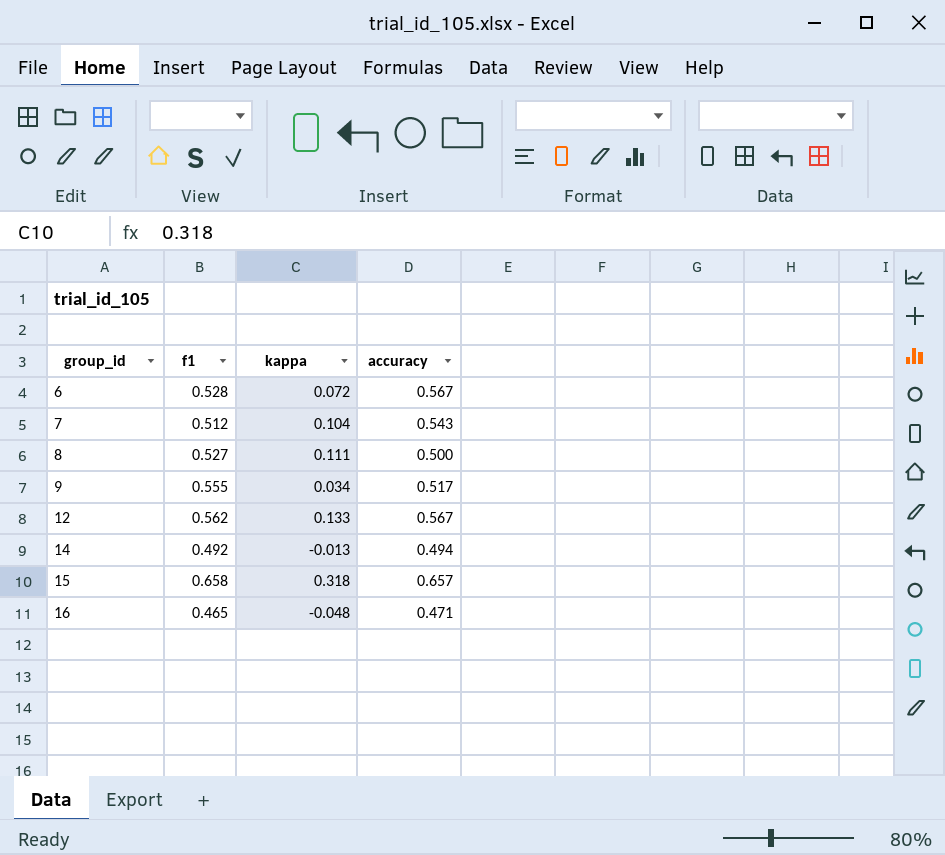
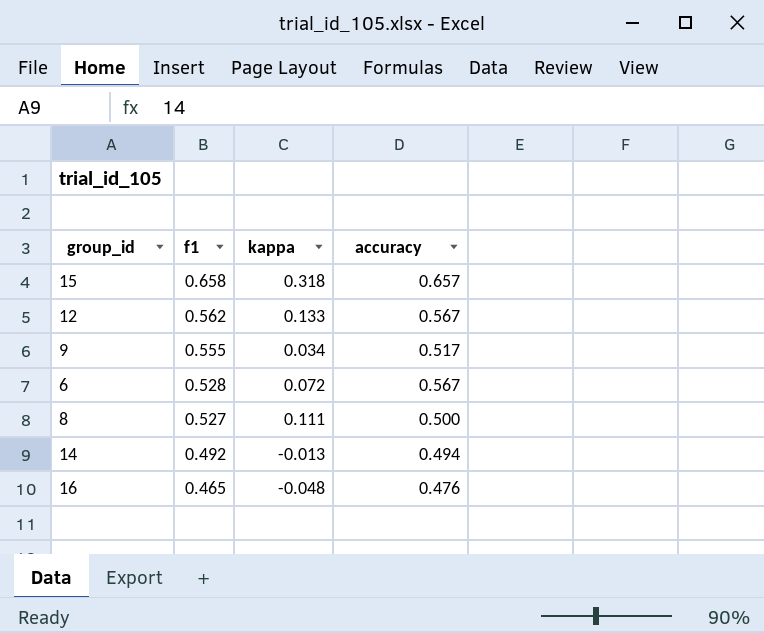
row order: group_id ascending -> f1 descending
row 7: 0.512 | 0.104 | 0.543 -> none
16 | accuracy: 0.471 -> 0.476

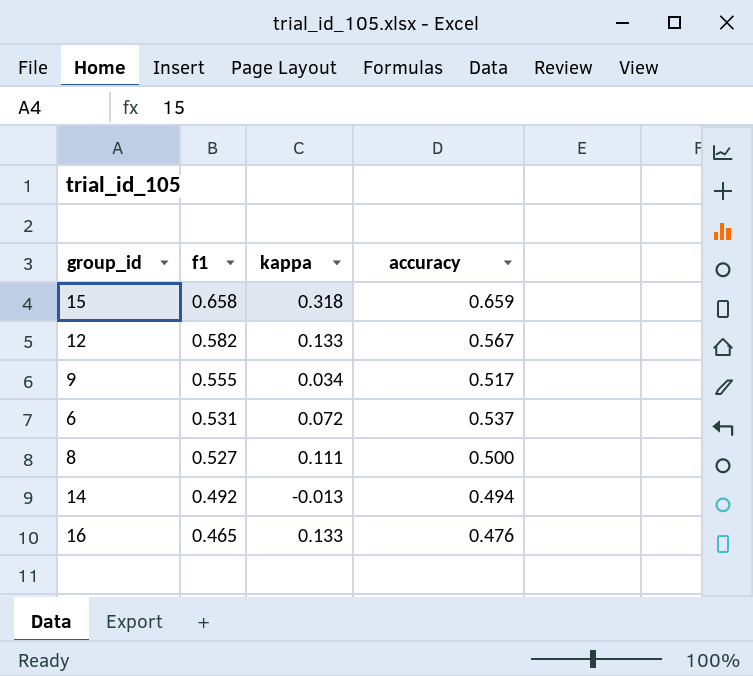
15 | accuracy: 0.657 -> 0.659
12 | f1: 0.562 -> 0.582
6 | f1: 0.528 -> 0.531
6 | accuracy: 0.567 -> 0.537
16 | kappa: -0.048 -> 0.133

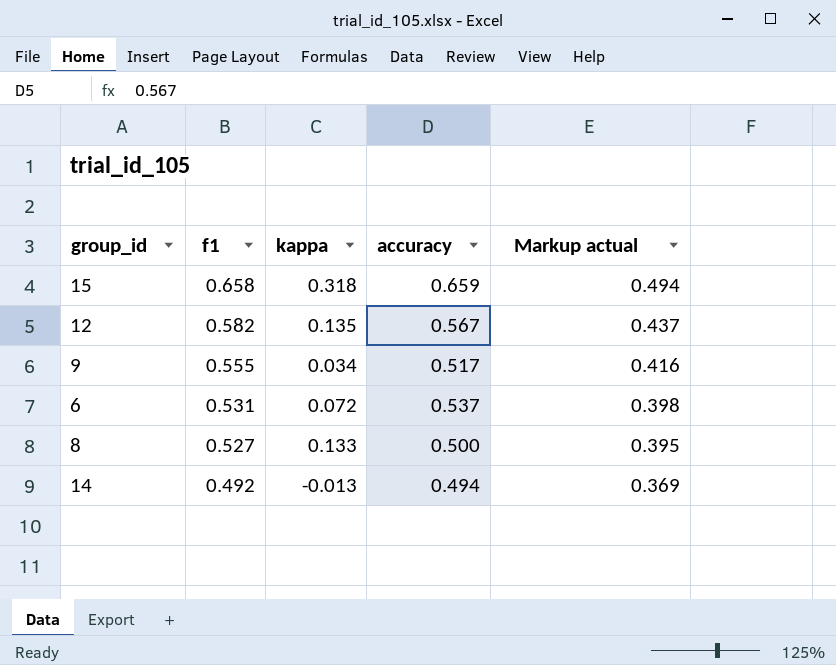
column Markup actual | formula: none -> [f1] * 0.75
row 16: 0.465 | 0.133 | 0.476 -> none
12 | kappa: 0.133 -> 0.135
8 | kappa: 0.111 -> 0.133

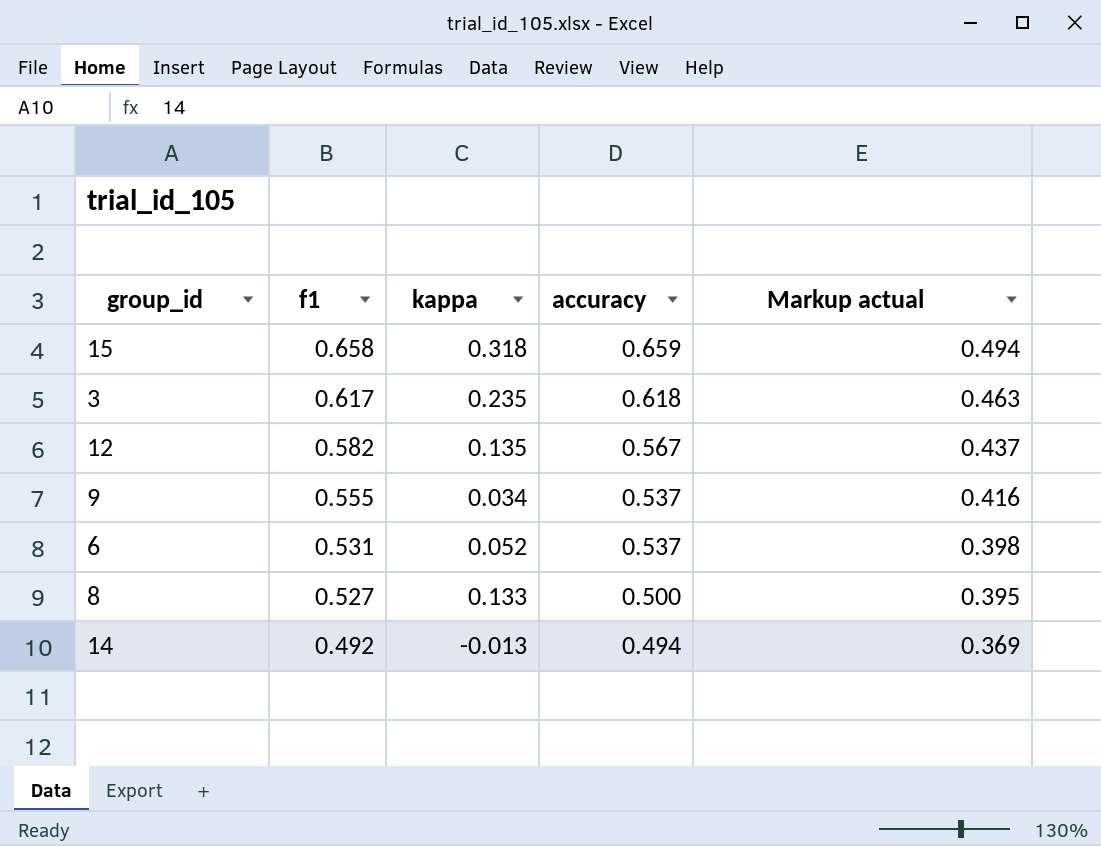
row 3: none -> 0.617 | 0.235 | 0.618 | 0.463
9 | accuracy: 0.517 -> 0.537
6 | kappa: 0.072 -> 0.052

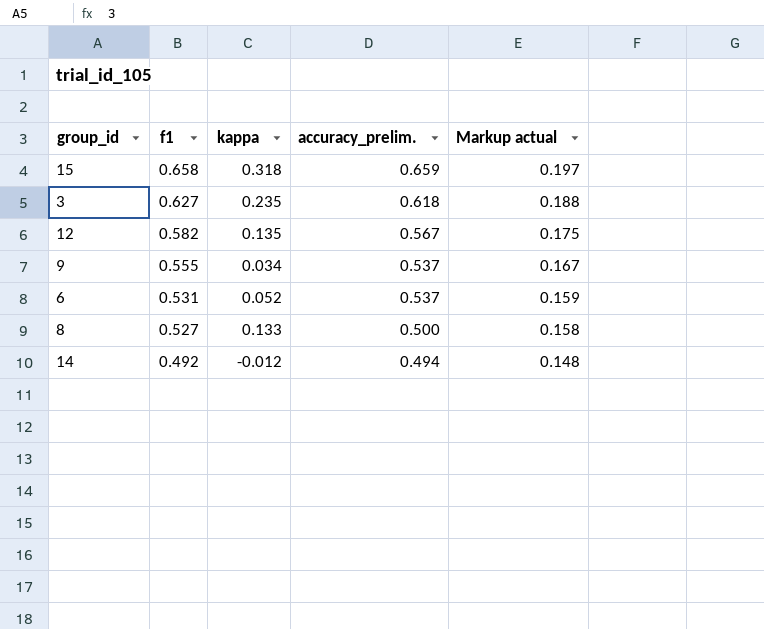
column name: accuracy -> accuracy_prelim.
column Markup actual | formula: [f1] * 0.75 -> [f1] * 0.3
3 | f1: 0.617 -> 0.627
14 | kappa: -0.013 -> -0.012

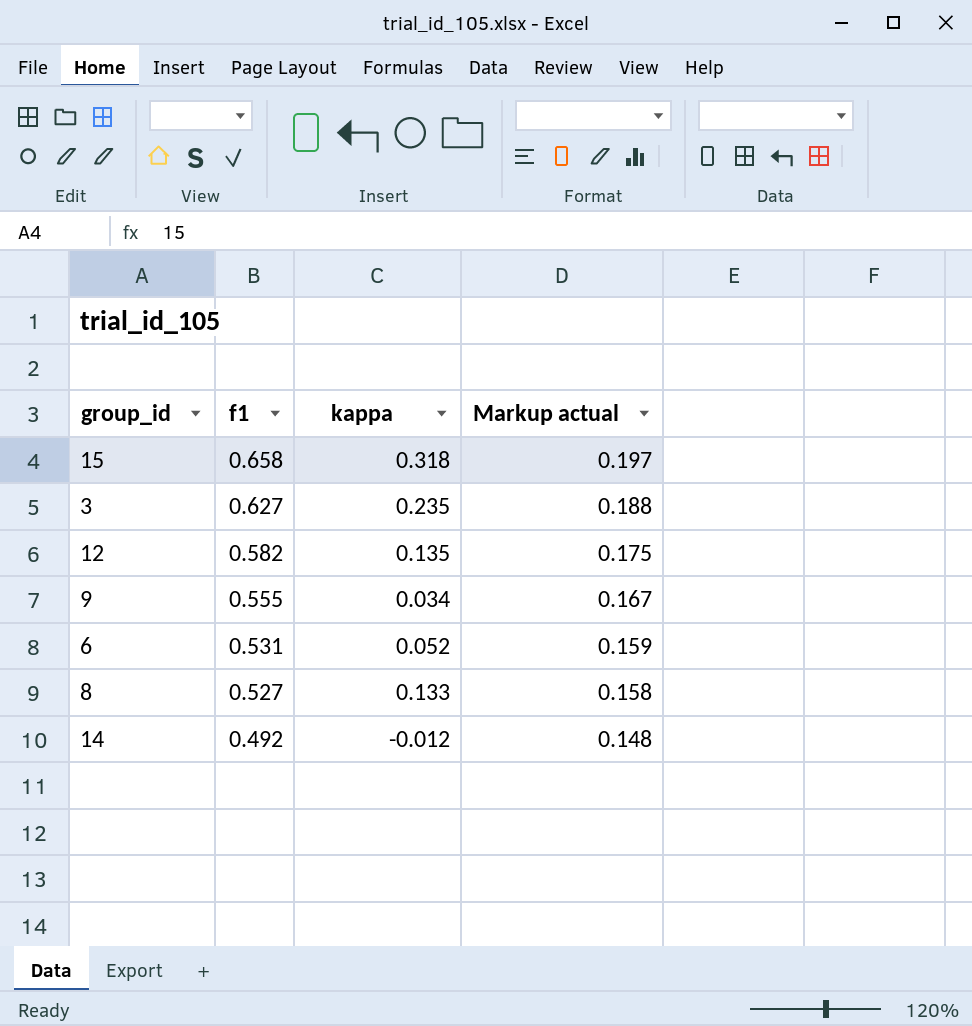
column accuracy_prelim. | position: 4 -> none

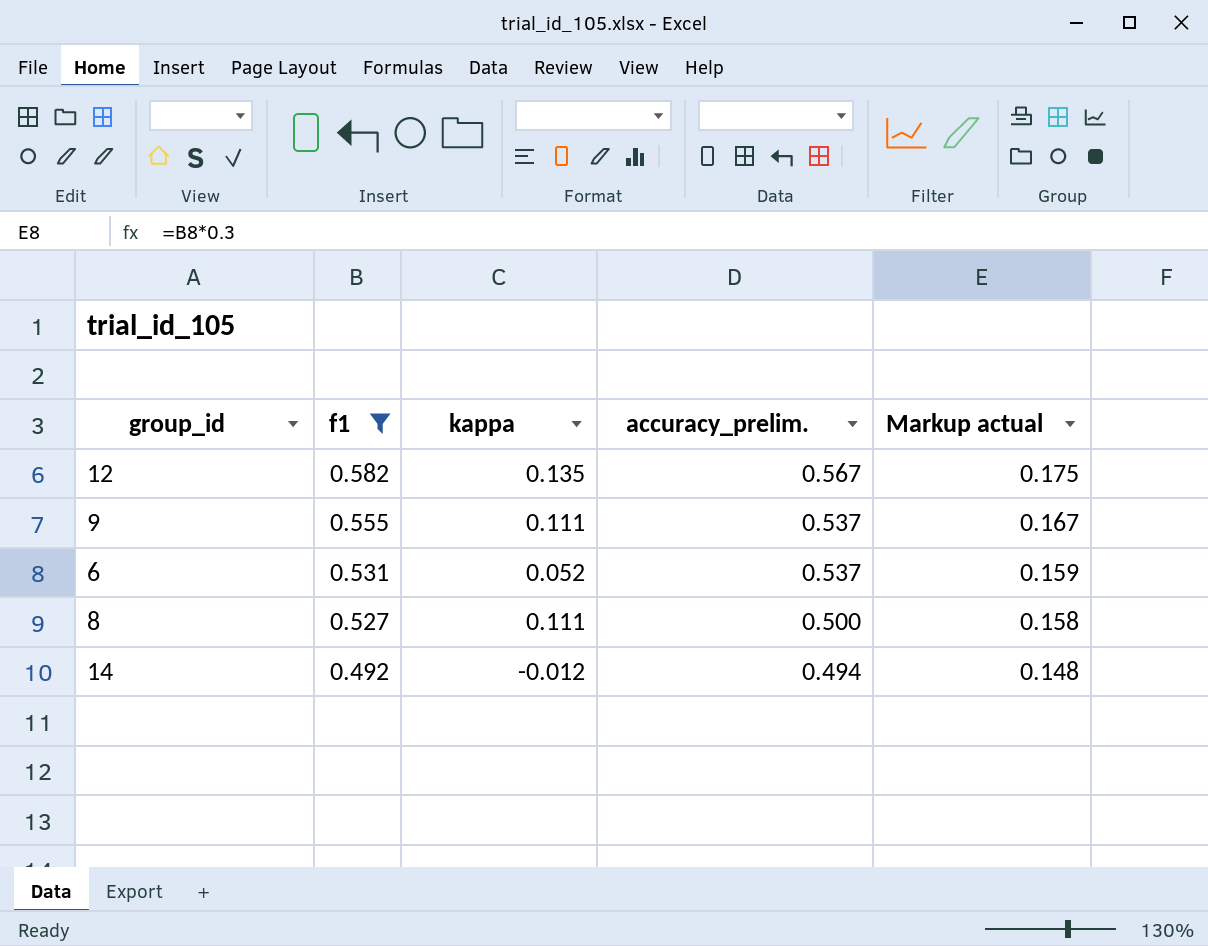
filter: none -> f1 <= 0.582
column accuracy_prelim. | position: none -> 4
9 | kappa: 0.034 -> 0.111
8 | kappa: 0.133 -> 0.111

